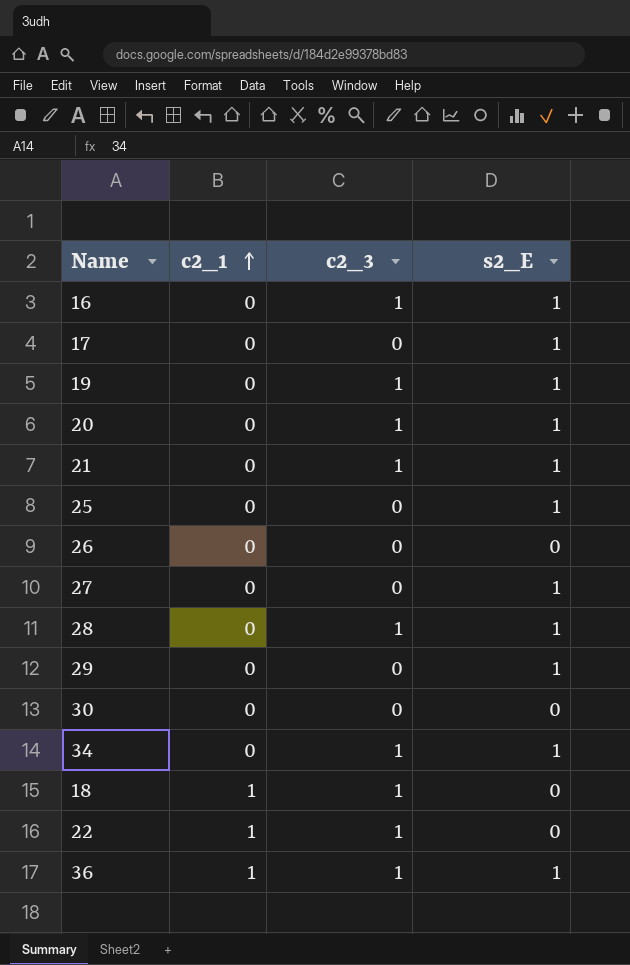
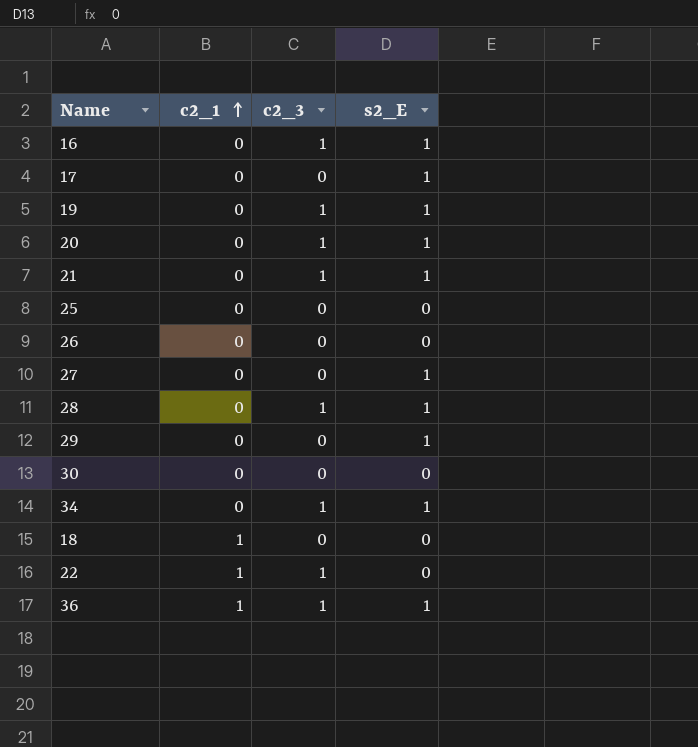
25 | s2_E: 1 -> 0
18 | c2_3: 1 -> 0

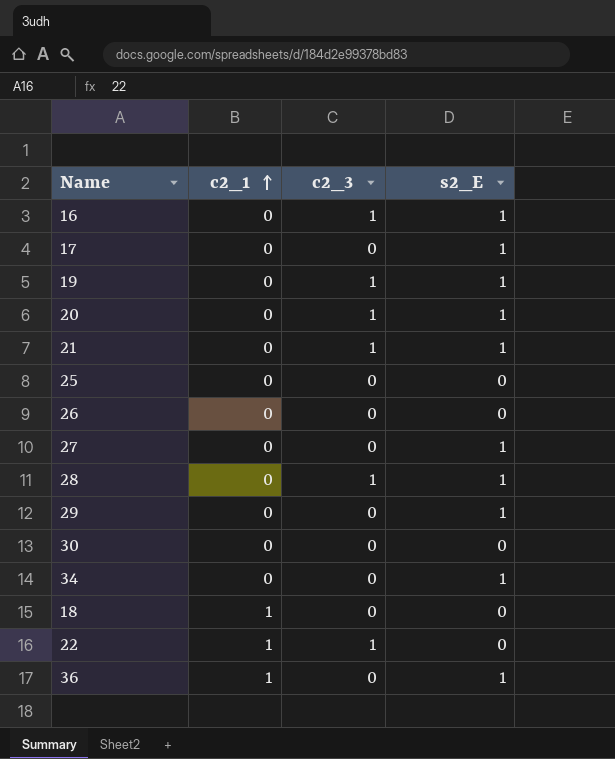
34 | c2_3: 1 -> 0
36 | c2_3: 1 -> 0

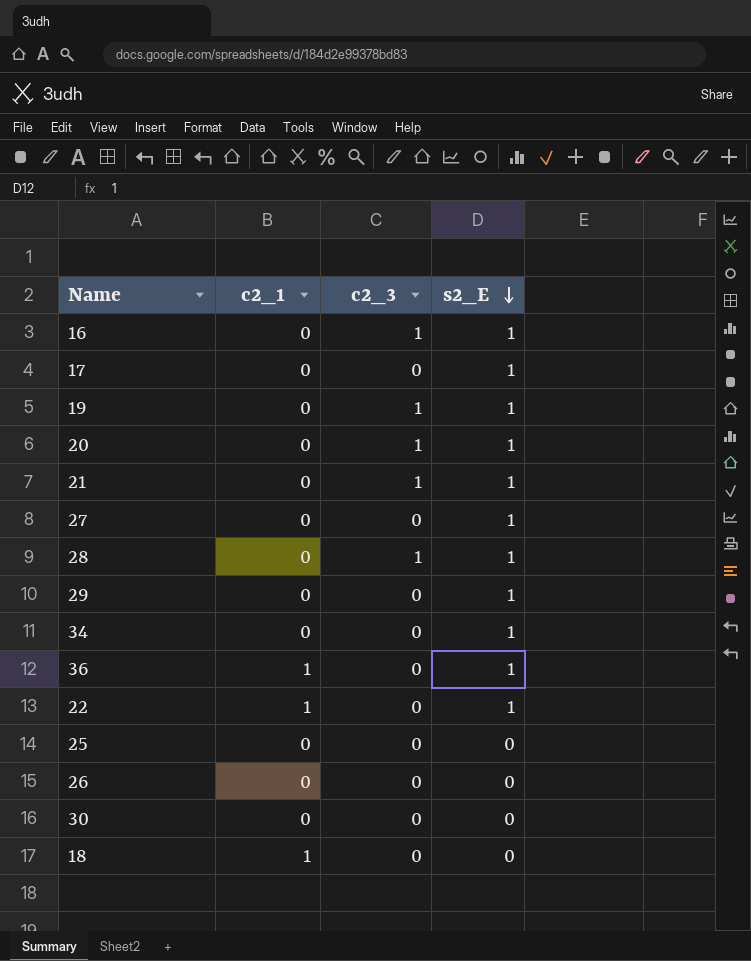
row order: c2_1 ascending -> s2_E descending
22 | c2_3: 1 -> 0
22 | s2_E: 0 -> 1

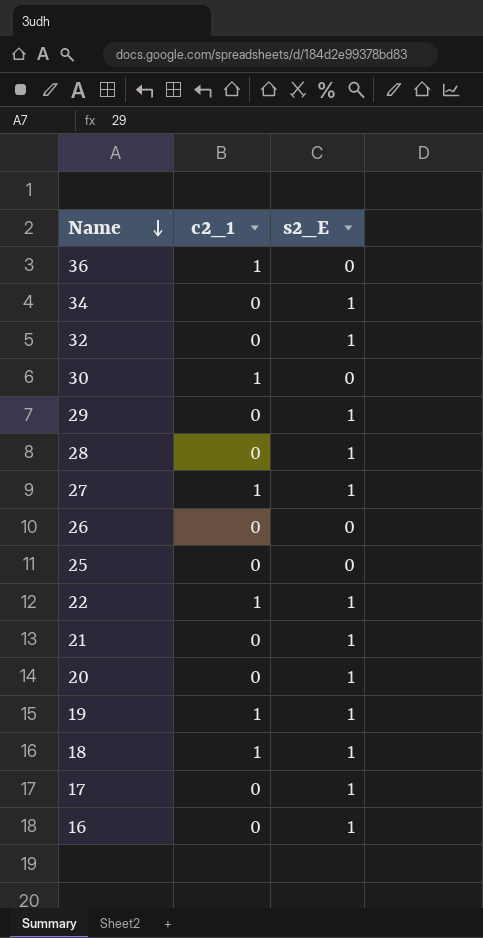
row order: s2_E descending -> Name descending
column c2_3 | position: 3 -> none
36 | s2_E: 1 -> 0
row 32: none -> 0 | 1
30 | c2_1: 0 -> 1
27 | c2_1: 0 -> 1
19 | c2_1: 0 -> 1
18 | s2_E: 0 -> 1

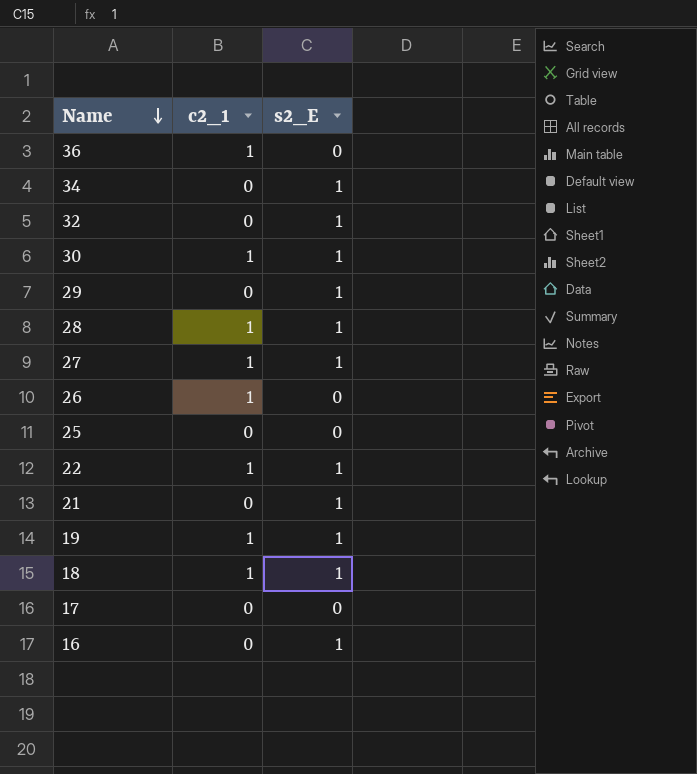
row 20: 0 | 1 -> none
30 | s2_E: 0 -> 1
28 | c2_1: 0 -> 1
26 | c2_1: 0 -> 1
17 | s2_E: 1 -> 0

